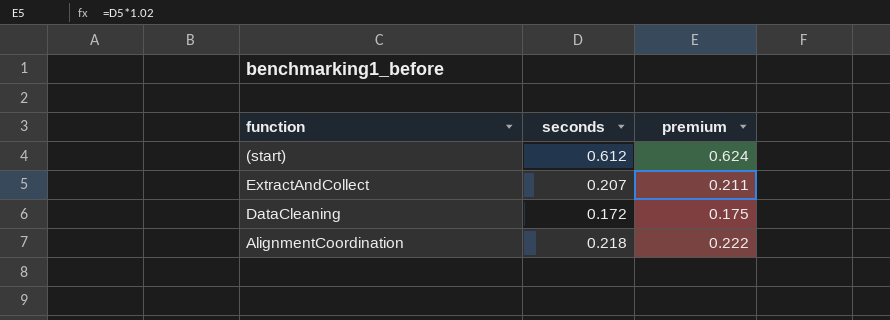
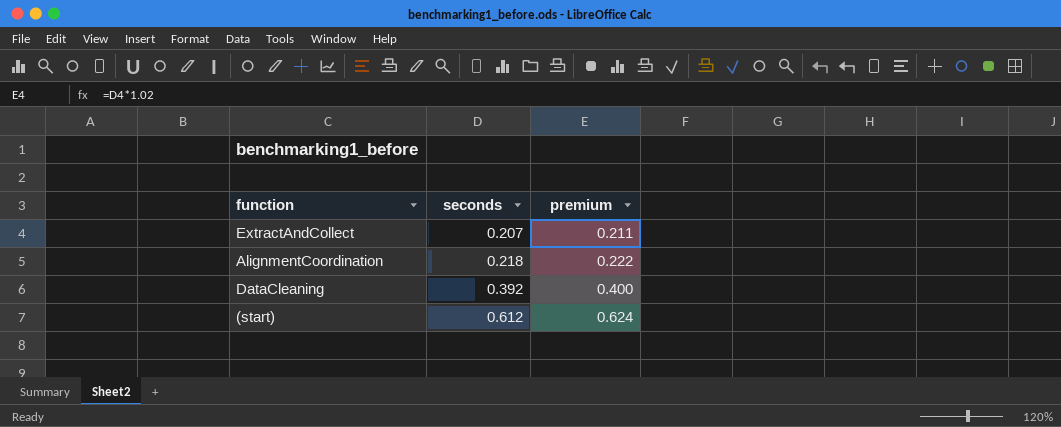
row order: none -> seconds ascending
DataCleaning | seconds: 0.172 -> 0.392
DataCleaning | premium: 0.175 -> 0.400

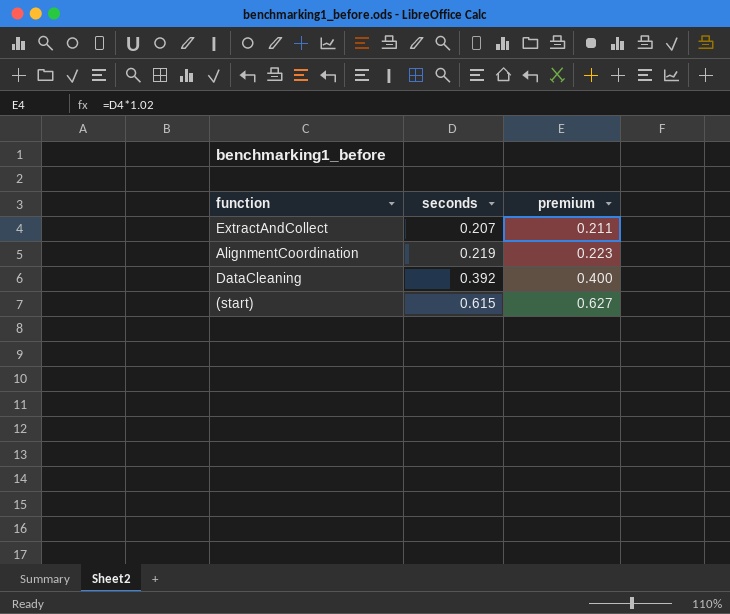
AlignmentCoordination | seconds: 0.218 -> 0.219
AlignmentCoordination | premium: 0.222 -> 0.223
(start) | seconds: 0.612 -> 0.615
(start) | premium: 0.624 -> 0.627

